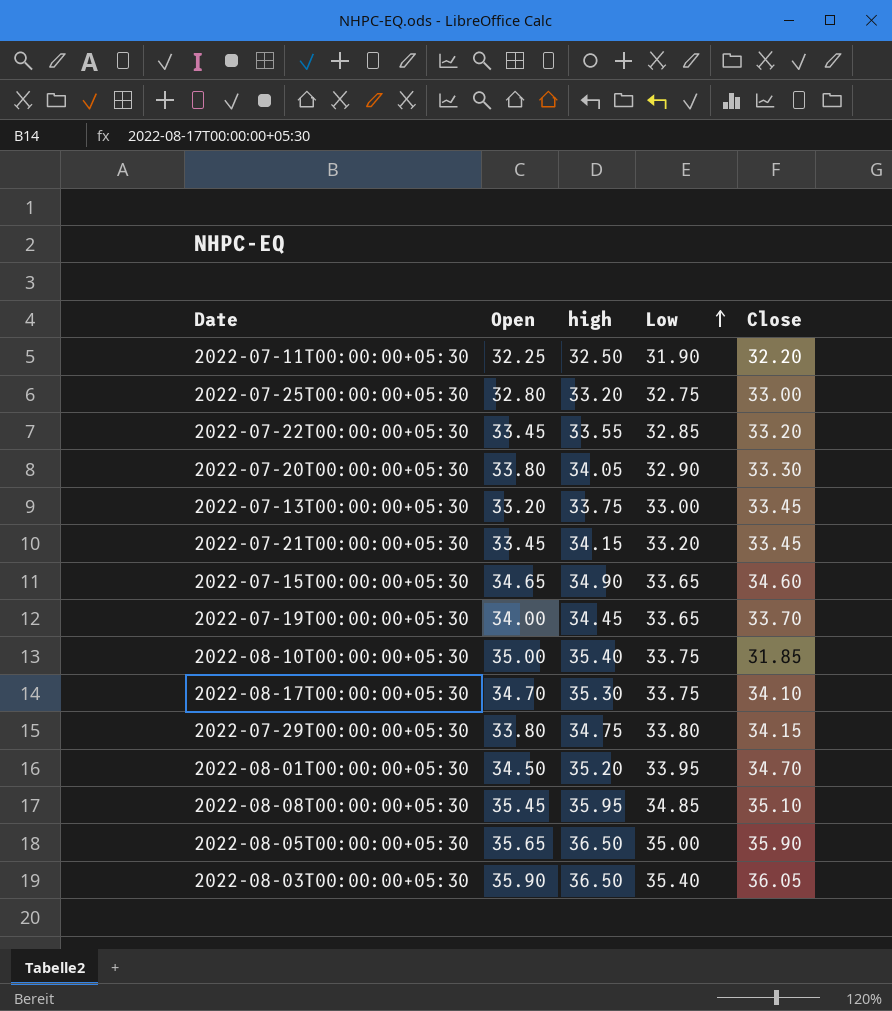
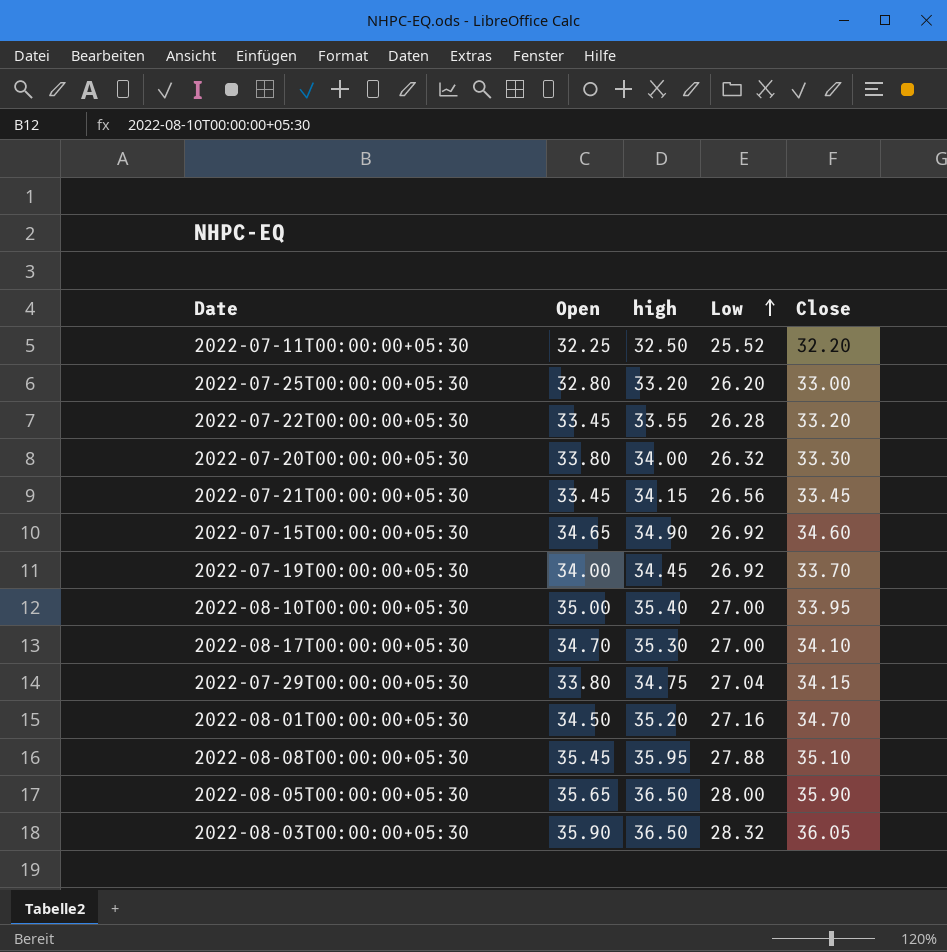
row 2022-07-13T00:00:00+05:30: 33.20 | 33.75 | 33.00 | 33.45 -> none
2022-07-11T00:00:00+05:30 | Low: 31.90 -> 25.52
2022-07-25T00:00:00+05:30 | Low: 32.75 -> 26.20
2022-07-22T00:00:00+05:30 | Low: 32.85 -> 26.28
2022-07-20T00:00:00+05:30 | high: 34.05 -> 34.00
2022-07-20T00:00:00+05:30 | Low: 32.90 -> 26.32
2022-07-21T00:00:00+05:30 | Low: 33.20 -> 26.56
2022-07-15T00:00:00+05:30 | Low: 33.65 -> 26.92
2022-07-19T00:00:00+05:30 | Low: 33.65 -> 26.92
2022-08-10T00:00:00+05:30 | Low: 33.75 -> 27.00
2022-08-10T00:00:00+05:30 | Close: 31.85 -> 33.95
2022-08-17T00:00:00+05:30 | Low: 33.75 -> 27.00
2022-07-29T00:00:00+05:30 | Low: 33.80 -> 27.04
2022-08-01T00:00:00+05:30 | Low: 33.95 -> 27.16
2022-08-08T00:00:00+05:30 | Low: 34.85 -> 27.88
2022-08-05T00:00:00+05:30 | Low: 35.00 -> 28.00
2022-08-03T00:00:00+05:30 | Low: 35.40 -> 28.32

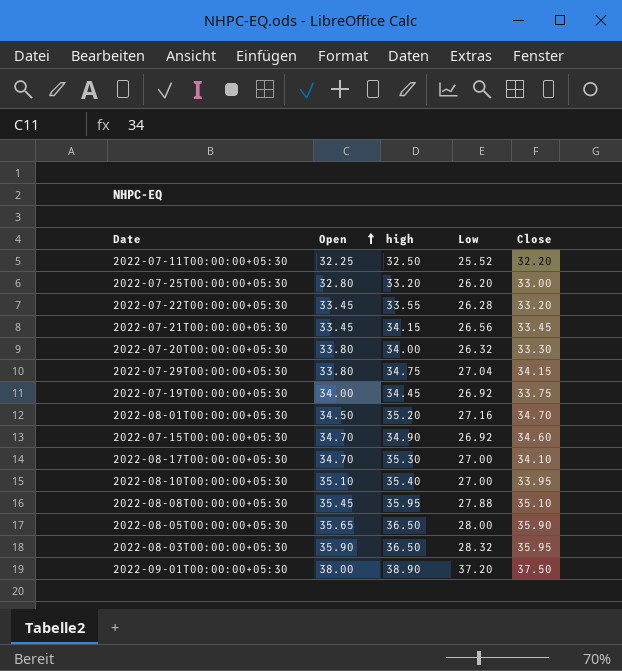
row order: Low ascending -> Open ascending
2022-07-19T00:00:00+05:30 | Close: 33.70 -> 33.75
2022-07-15T00:00:00+05:30 | Open: 34.65 -> 34.70
2022-08-10T00:00:00+05:30 | Open: 35.00 -> 35.10
2022-08-03T00:00:00+05:30 | Close: 36.05 -> 35.95
row 2022-09-01T00:00:00+05:30: none -> 38.00 | 38.90 | 37.20 | 37.50

